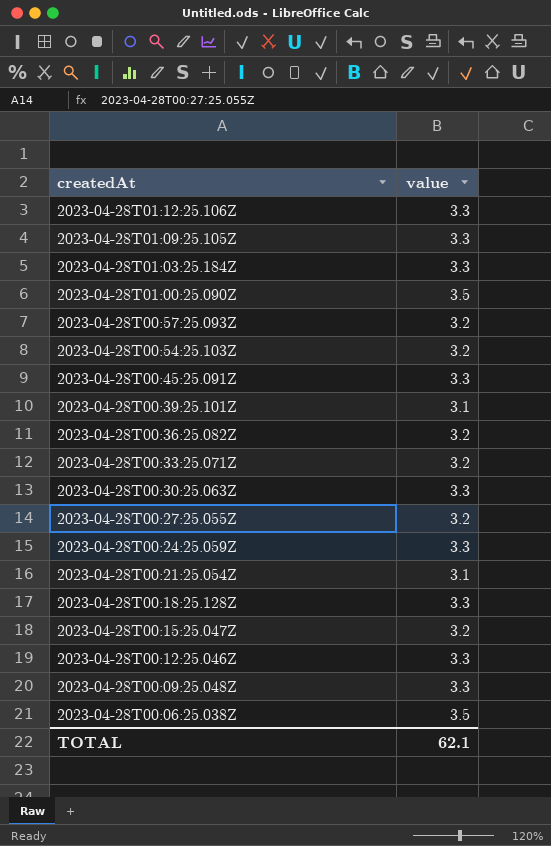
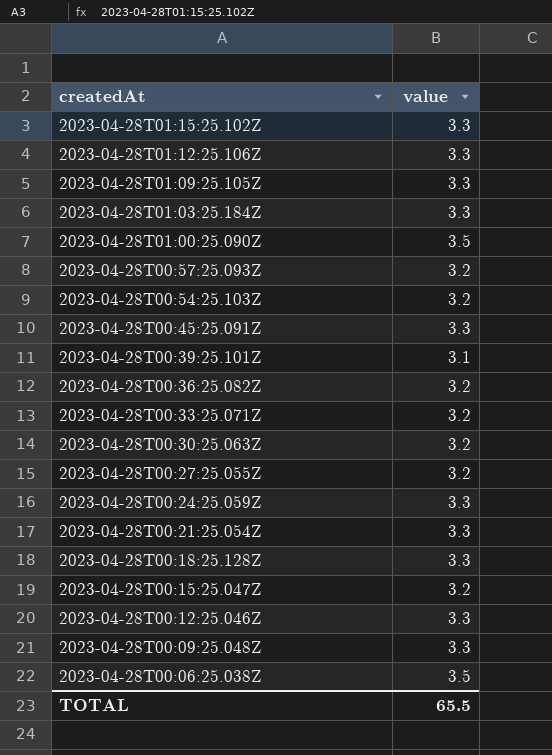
row 2023-04-28T01:15:25.102Z: none -> 3.3
2023-04-28T00:30:25.063Z | value: 3.3 -> 3.2
2023-04-28T00:21:25.054Z | value: 3.1 -> 3.3
TOTAL | value: 62.1 -> 65.5

